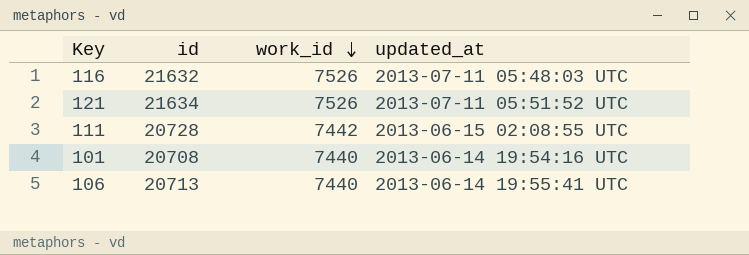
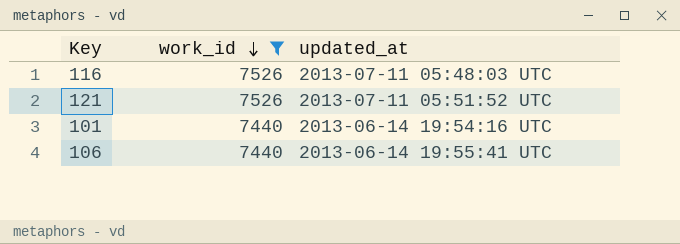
filter: none -> work_id != 7442
column id | position: 2 -> none

